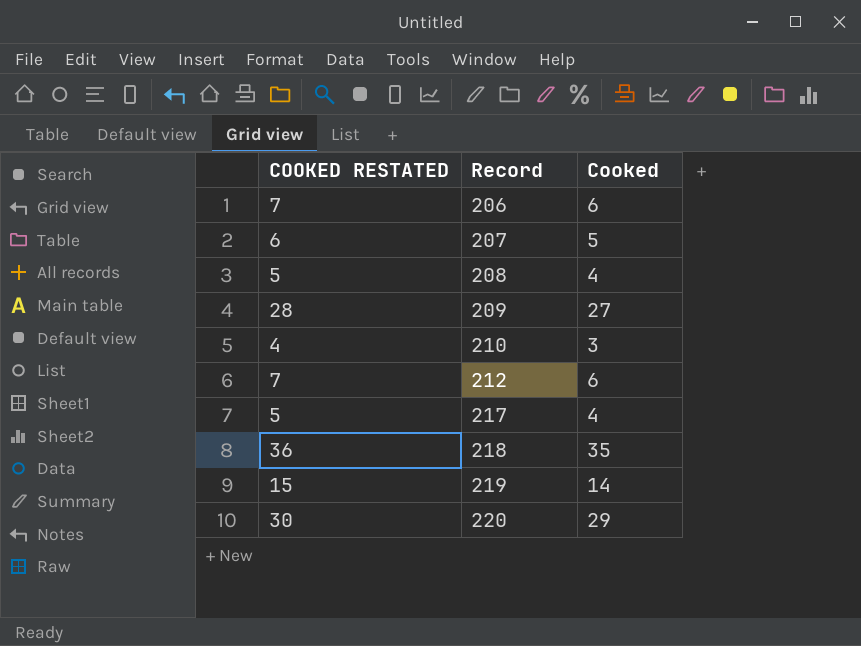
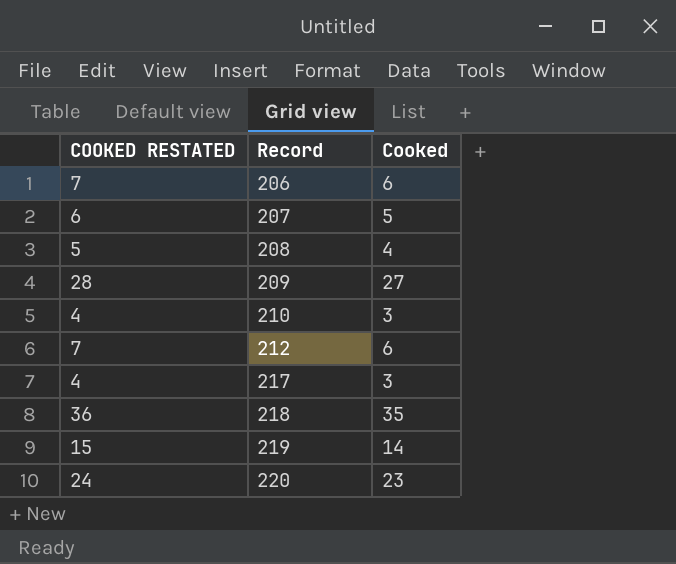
217 | COOKED RESTATED: 5 -> 4
217 | Cooked: 4 -> 3
220 | COOKED RESTATED: 30 -> 24
220 | Cooked: 29 -> 23

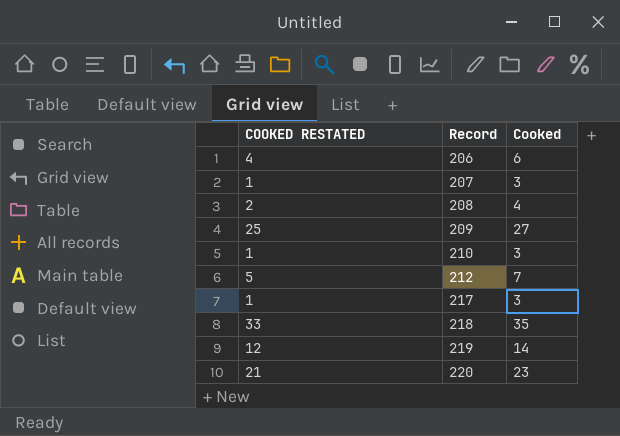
column COOKED RESTATED | formula: [Cooked] + 1 -> [Cooked] - 2
207 | Cooked: 5 -> 3
212 | Cooked: 6 -> 7

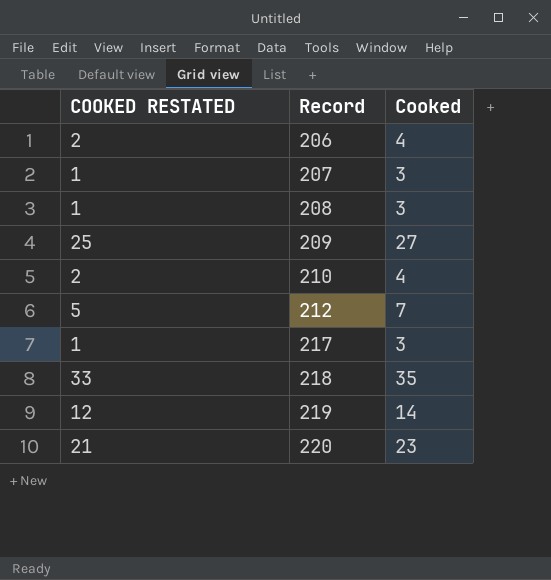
206 | COOKED RESTATED: 4 -> 2
206 | Cooked: 6 -> 4
208 | COOKED RESTATED: 2 -> 1
208 | Cooked: 4 -> 3
210 | COOKED RESTATED: 1 -> 2
210 | Cooked: 3 -> 4

